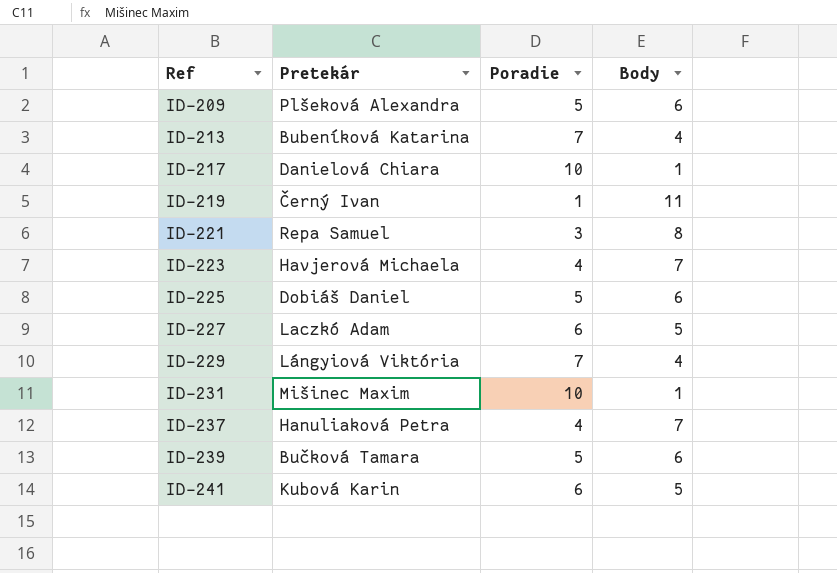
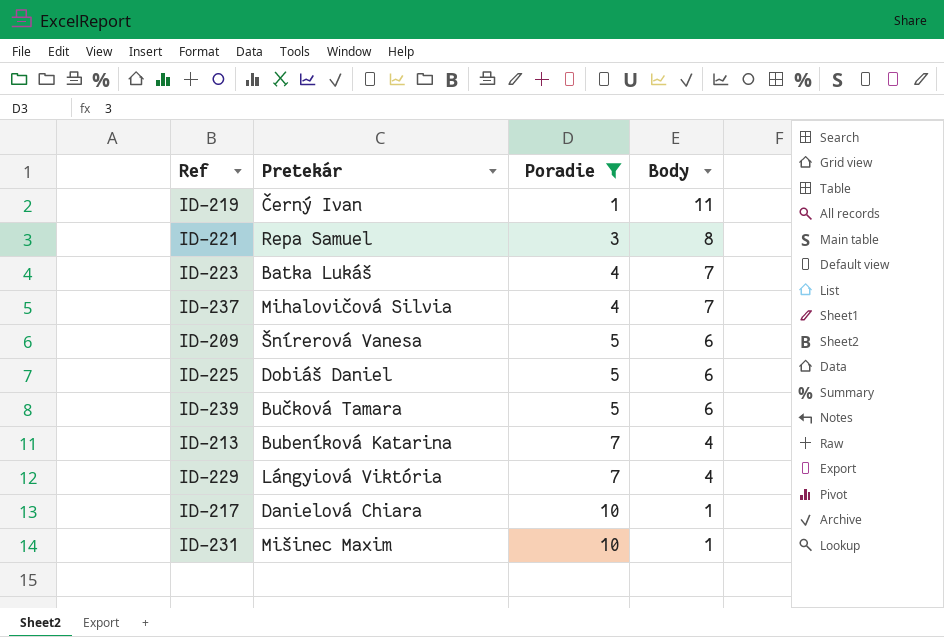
filter: none -> Poradie != 6
row order: Ref ascending -> Poradie ascending
ID-223 | Pretekár: Havjerová Michaela -> Batka Lukáš
ID-237 | Pretekár: Hanuliaková Petra -> Mihalovičová Silvia
ID-209 | Pretekár: Plšeková Alexandra -> Šnírerová Vanesa

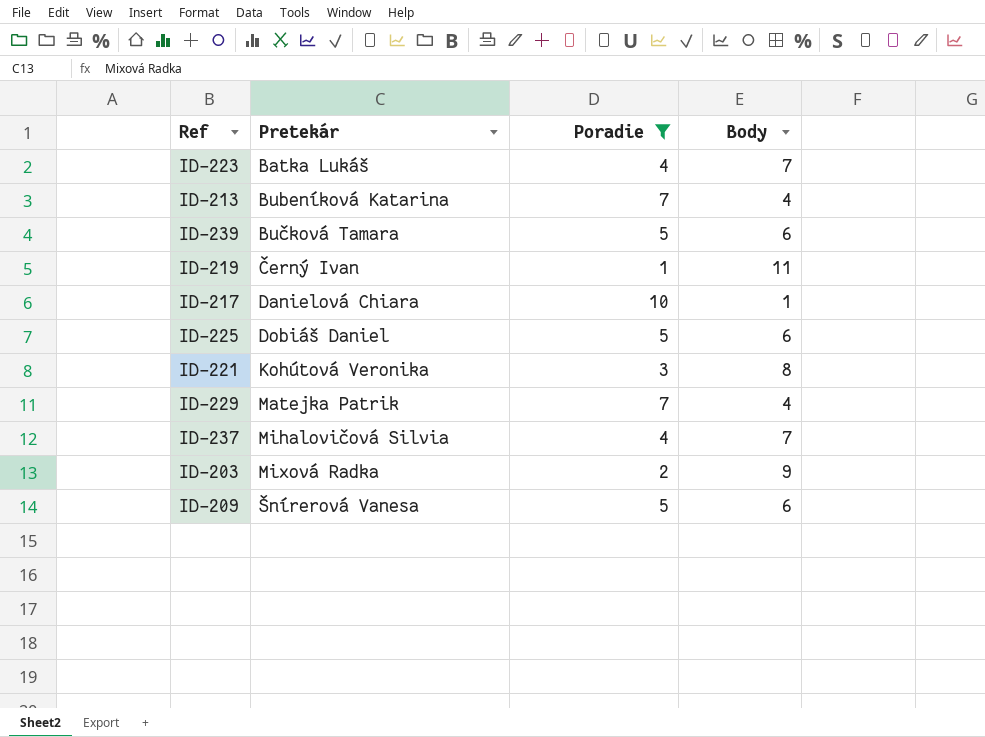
row order: Poradie ascending -> Pretekár ascending
row ID-231: Mišinec Maxim | 10 | 1 -> none
ID-221 | Pretekár: Repa Samuel -> Kohútová Veronika
ID-229 | Pretekár: Lángyiová Viktória -> Matejka Patrik
row ID-203: none -> Mixová Radka | 2 | 9

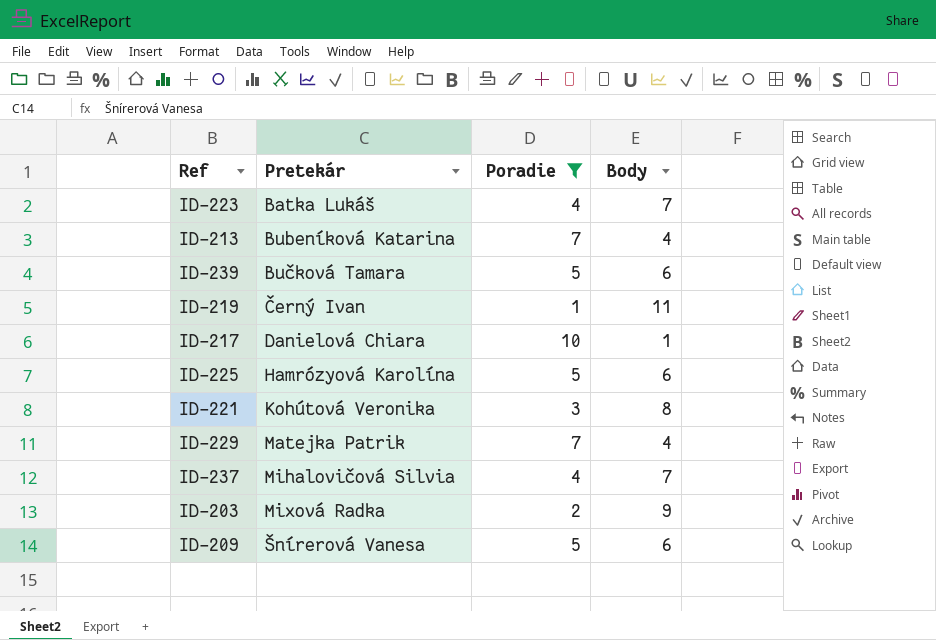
ID-225 | Pretekár: Dobiáš Daniel -> Hamrózyová Karolína

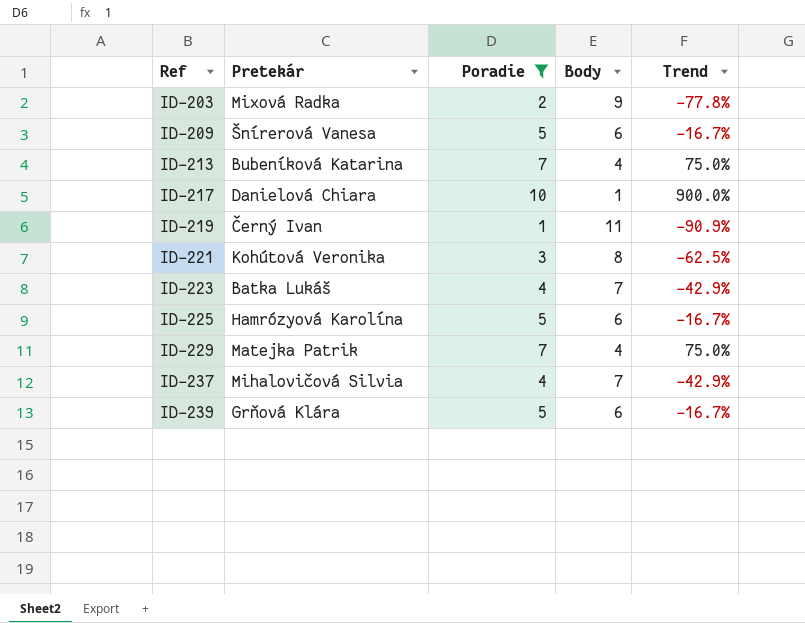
row order: Pretekár ascending -> Ref ascending
column Trend | formula: none -> ([Poradie] - [Body]) / [Body]
ID-239 | Pretekár: Bučková Tamara -> Grňová Klára

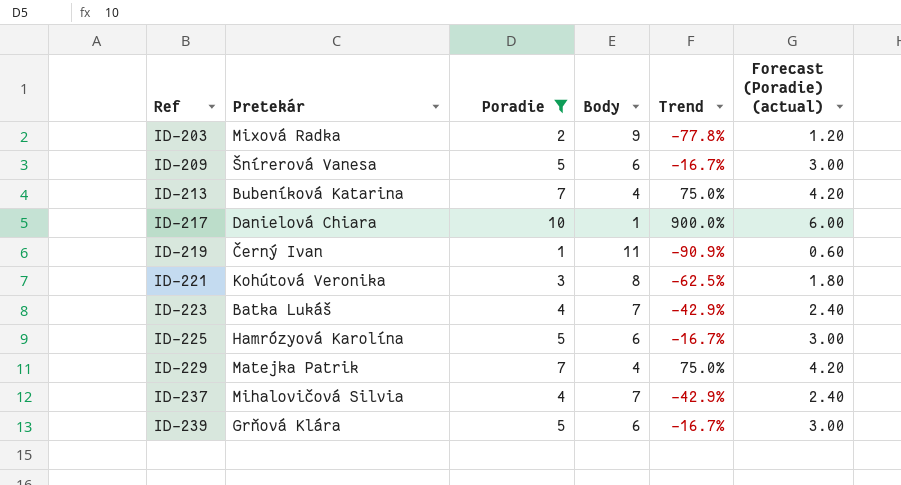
column Forecast (Poradie) (actual) | formula: none -> [Poradie] * 0.6

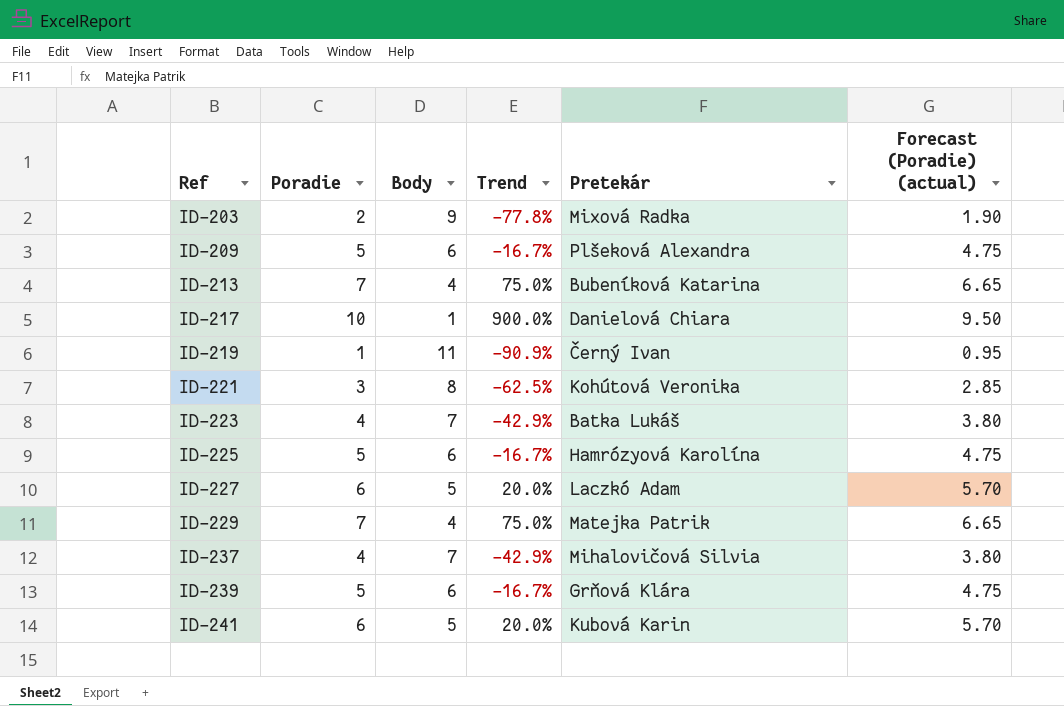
filter: Poradie != 6 -> none
column Pretekár | position: 2 -> 5
column Forecast (Poradie) (actual) | formula: [Poradie] * 0.6 -> [Poradie] * 0.95
ID-209 | Pretekár: Šnírerová Vanesa -> Plšeková Alexandra

